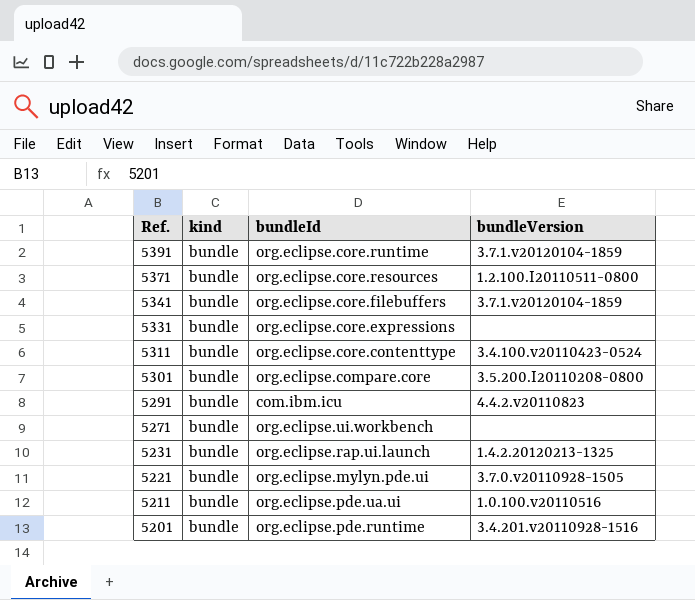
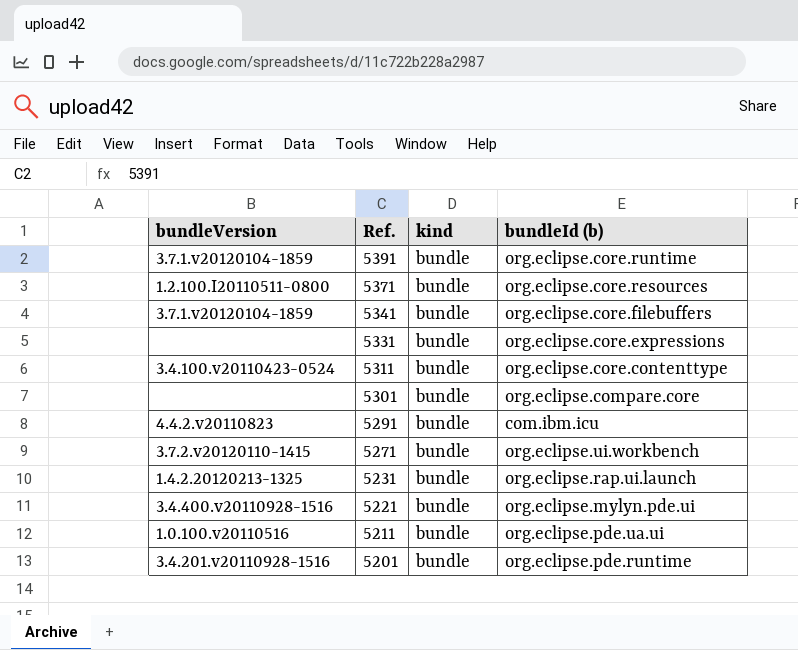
column bundleVersion | position: 4 -> 1
column name: bundleId -> bundleId (b)
5301 | bundleVersion: 3.5.200.I20110208-0800 -> none
5271 | bundleVersion: none -> 3.7.2.v20120110-1415
5221 | bundleVersion: 3.7.0.v20110928-1505 -> 3.4.400.v20110928-1516

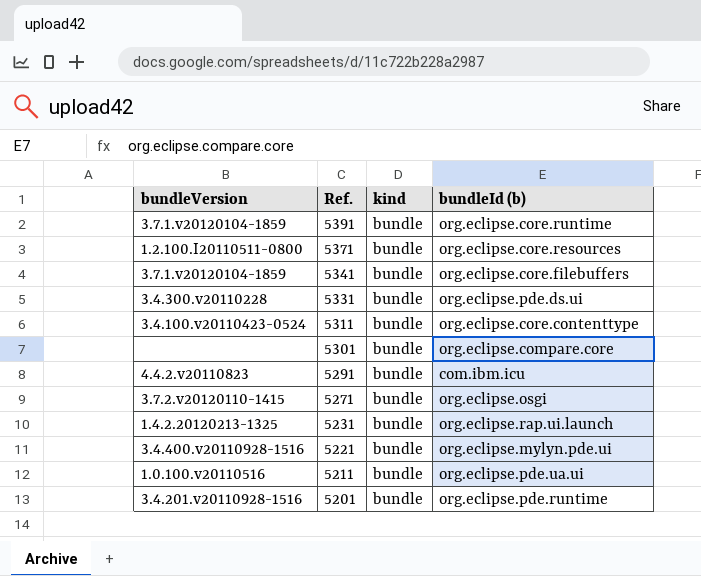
5331 | bundleVersion: none -> 3.4.300.v20110228
5331 | bundleId (b): org.eclipse.core.expressions -> org.eclipse.pde.ds.ui
5271 | bundleId (b): org.eclipse.ui.workbench -> org.eclipse.osgi

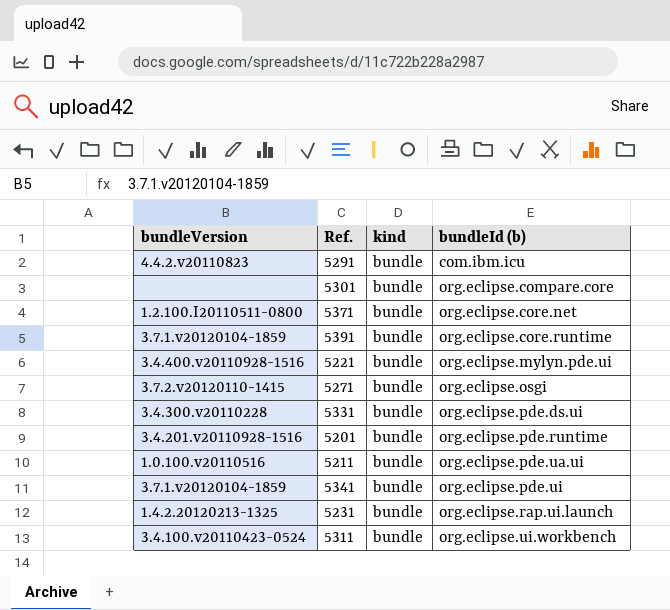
row order: Ref. descending -> bundleId (b) ascending
5371 | bundleId (b): org.eclipse.core.resources -> org.eclipse.core.net
5341 | bundleId (b): org.eclipse.core.filebuffers -> org.eclipse.pde.ui
5311 | bundleId (b): org.eclipse.core.contenttype -> org.eclipse.ui.workbench

